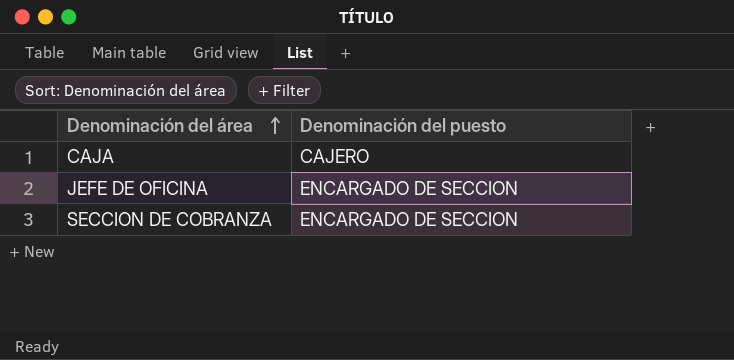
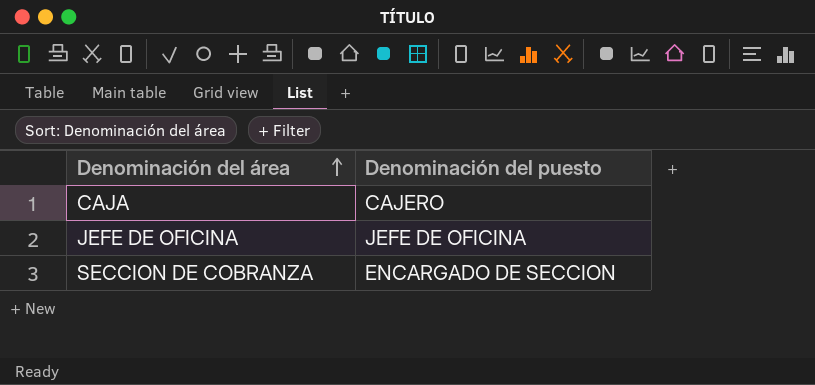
JEFE DE OFICINA | Denominación del puesto: ENCARGADO DE SECCION -> JEFE DE OFICINA

